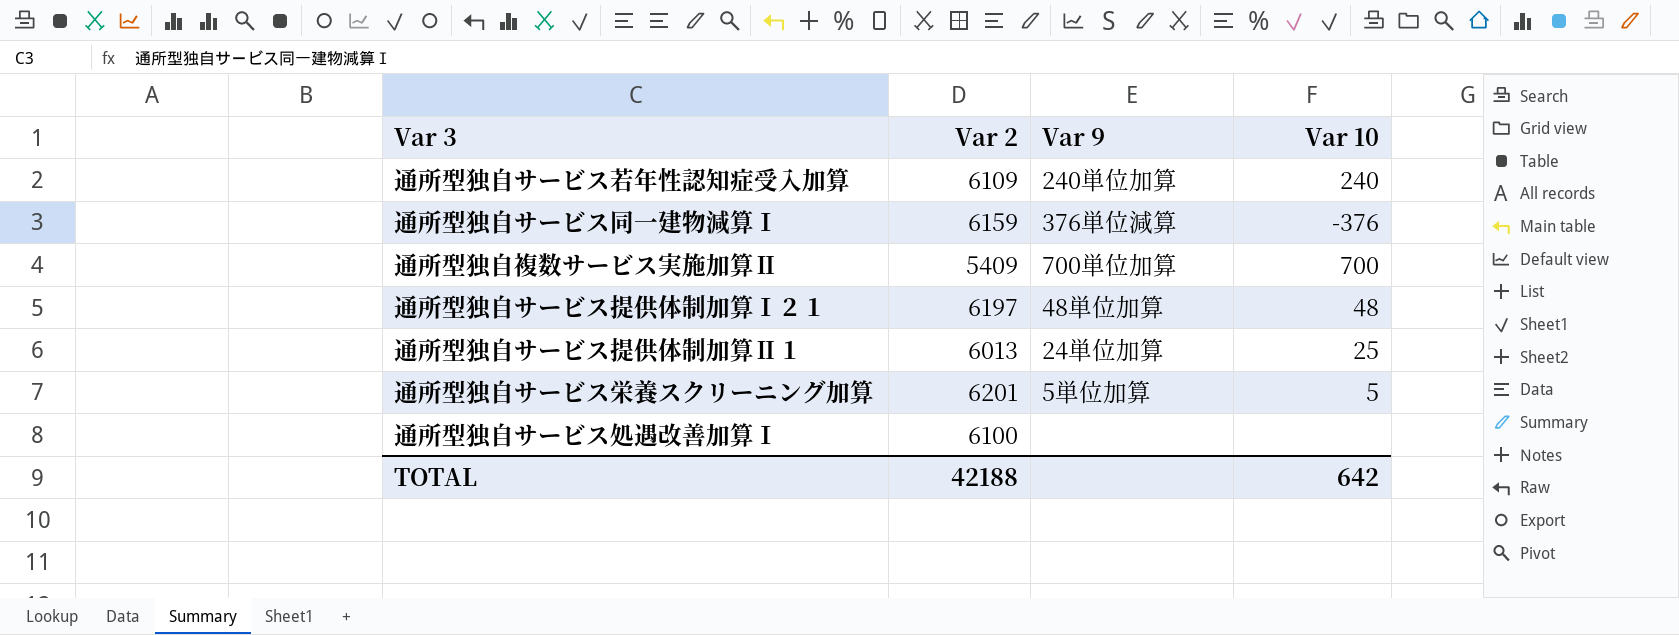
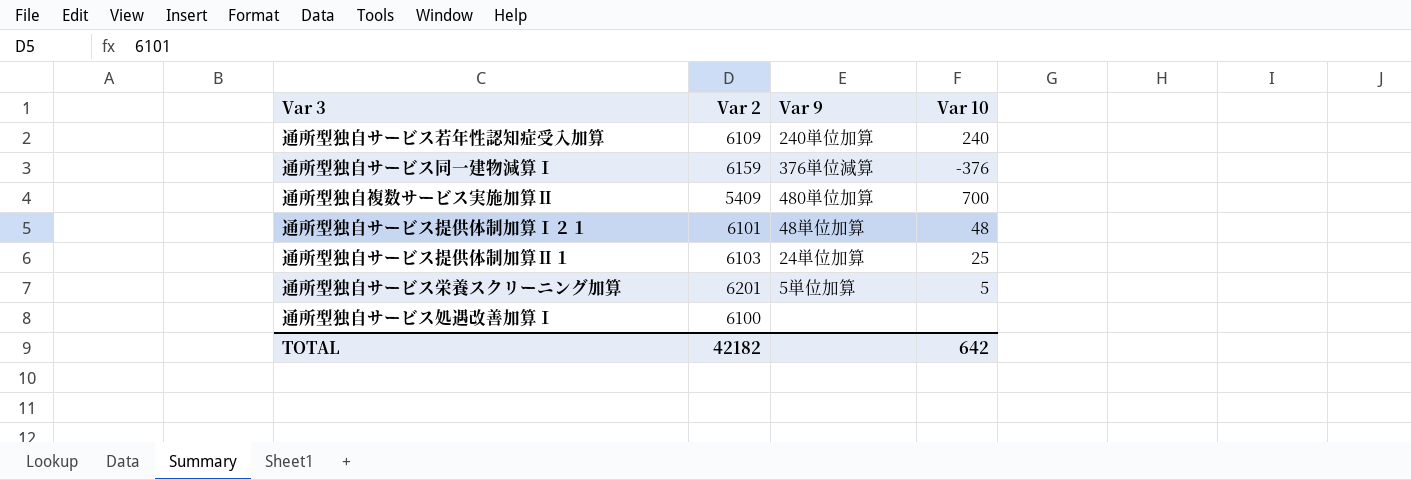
通所型独自複数サービス実施加算Ⅱ | Var 9: 700単位加算 -> 480単位加算
通所型独自サービス提供体制加算Ⅰ２１ | Var 2: 6197 -> 6101
通所型独自サービス提供体制加算Ⅱ１ | Var 2: 6013 -> 6103
TOTAL | Var 2: 42188 -> 42182

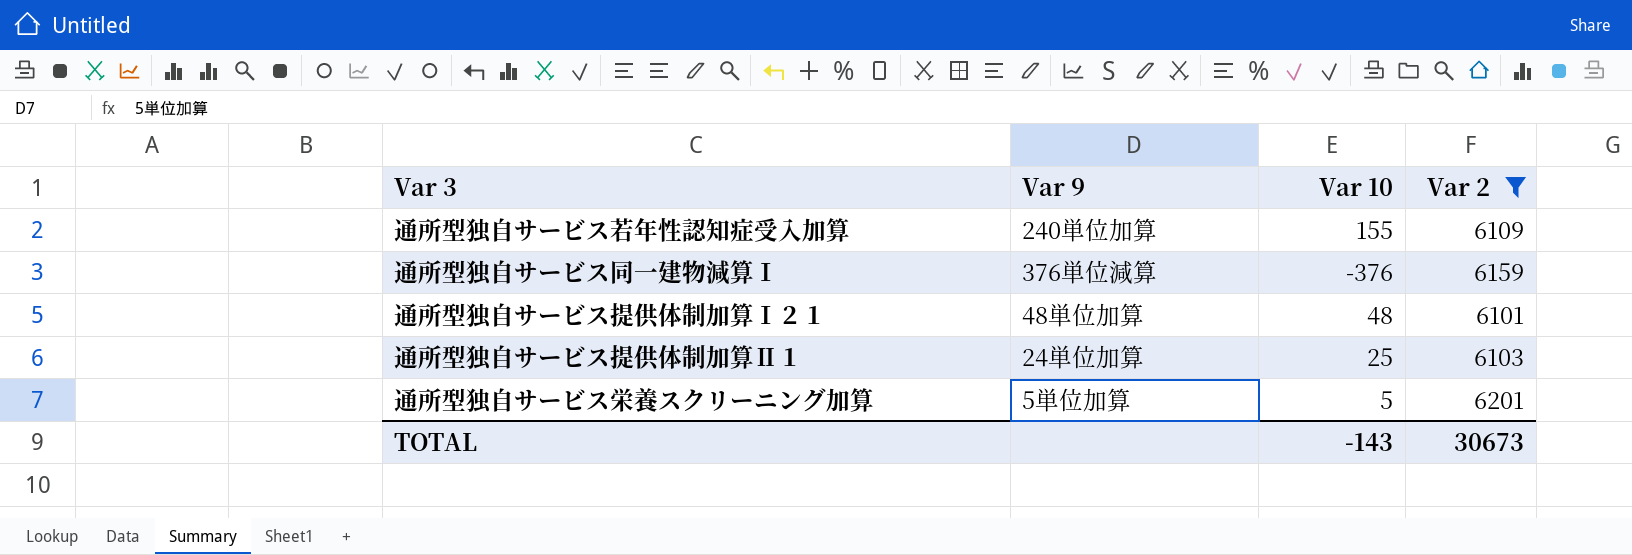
filter: none -> Var 2 >= 6101
column Var 2 | position: 2 -> 4
通所型独自サービス若年性認知症受入加算 | Var 10: 240 -> 155
TOTAL | Var 10: 642 -> -143
TOTAL | Var 2: 42182 -> 30673

